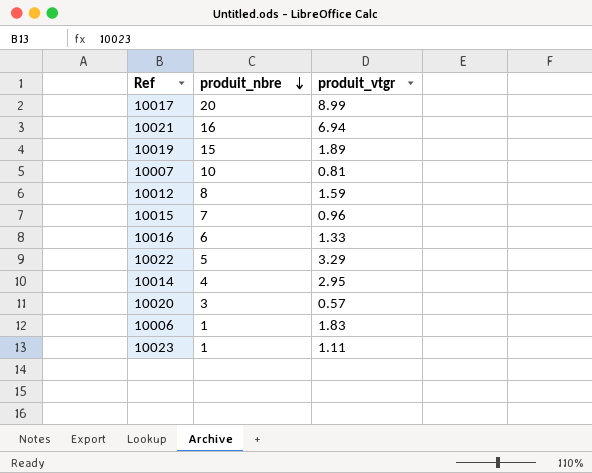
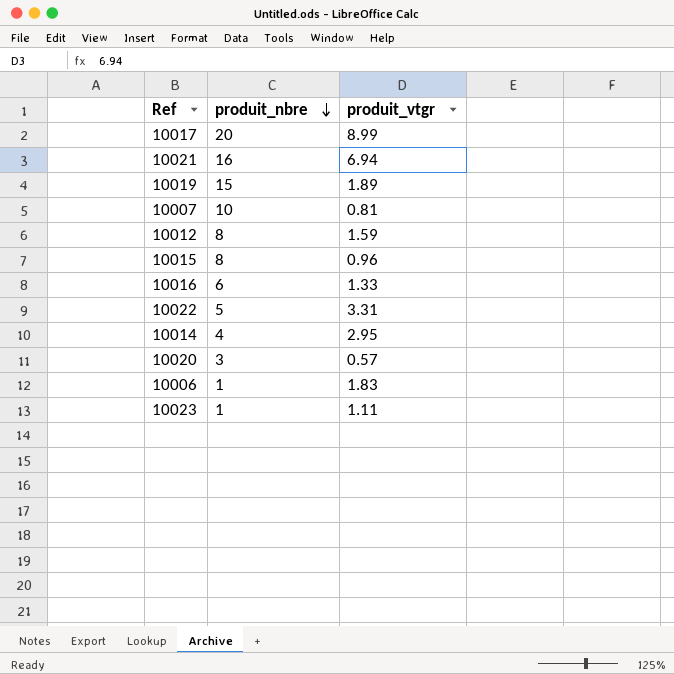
10015 | produit_nbre: 7 -> 8
10022 | produit_vtgr: 3.29 -> 3.31

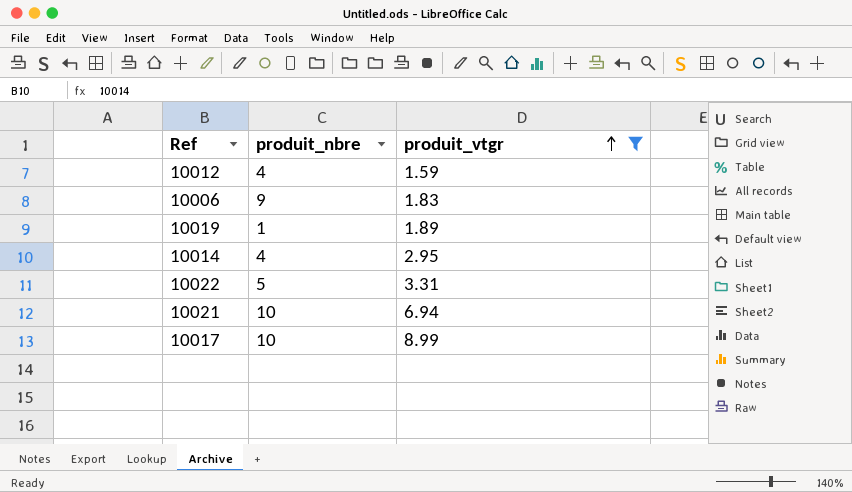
filter: none -> produit_vtgr >= 1.59
row order: produit_nbre descending -> produit_vtgr ascending
10012 | produit_nbre: 8 -> 4
10006 | produit_nbre: 1 -> 9
10019 | produit_nbre: 15 -> 1
10021 | produit_nbre: 16 -> 10
10017 | produit_nbre: 20 -> 10

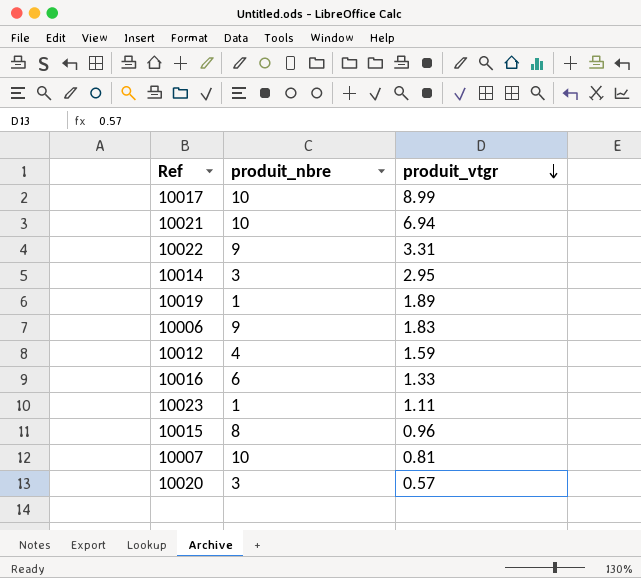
filter: produit_vtgr >= 1.59 -> none
row order: produit_vtgr ascending -> produit_vtgr descending
10022 | produit_nbre: 5 -> 9
10014 | produit_nbre: 4 -> 3

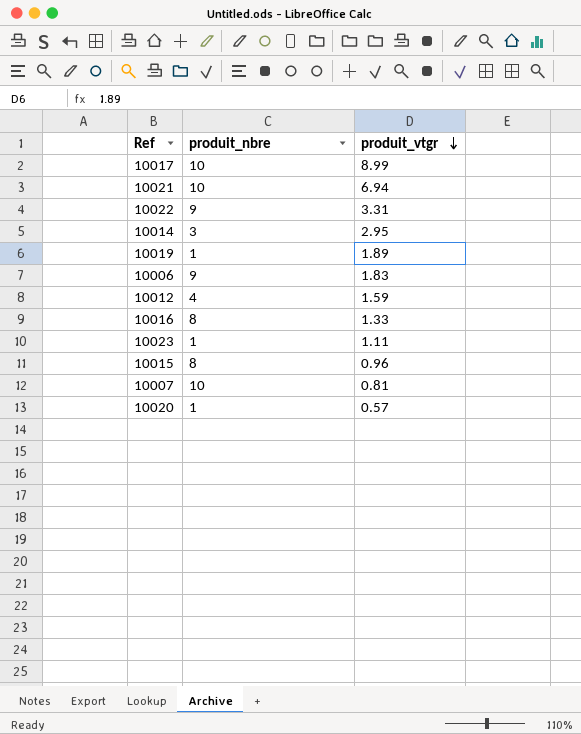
10016 | produit_nbre: 6 -> 8
10020 | produit_nbre: 3 -> 1

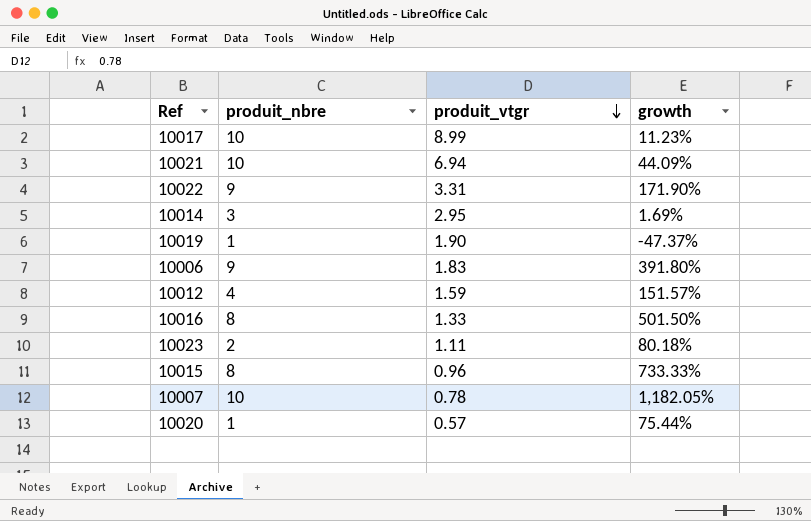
column growth | formula: none -> ([produit_nbre] - [produit_vtgr]) / [produit_vtgr]
10019 | produit_vtgr: 1.89 -> 1.90
10023 | produit_nbre: 1 -> 2
10007 | produit_vtgr: 0.81 -> 0.78

